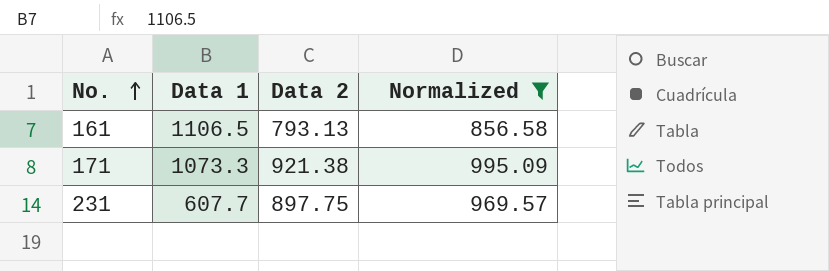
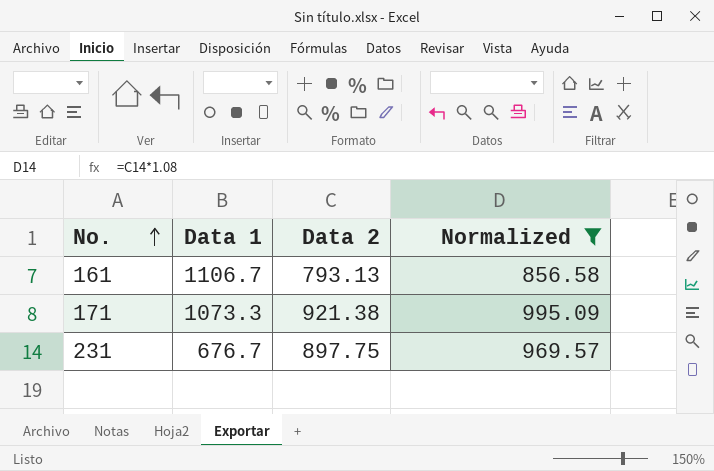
161 | Data 1: 1106.5 -> 1106.7
231 | Data 1: 607.7 -> 676.7

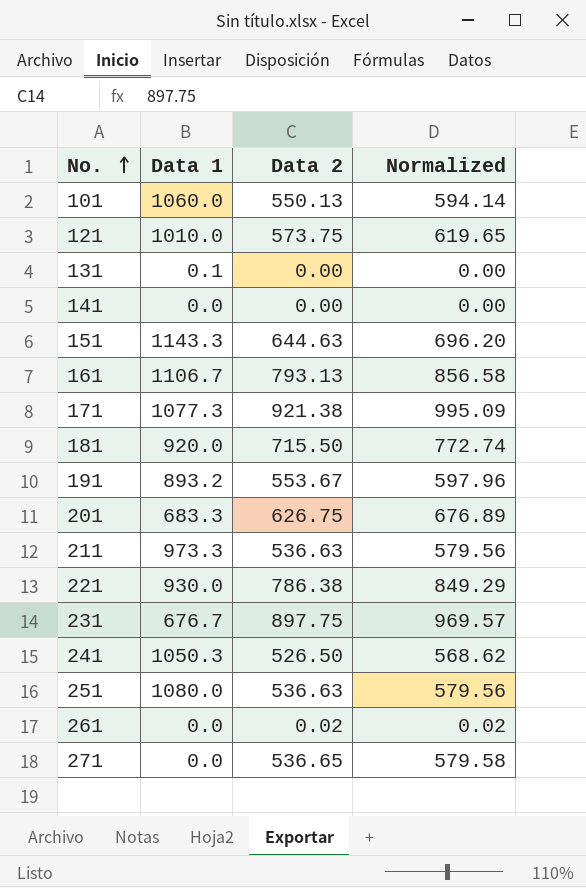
filter: Normalized >= 856.58 -> none
171 | Data 1: 1073.3 -> 1077.3

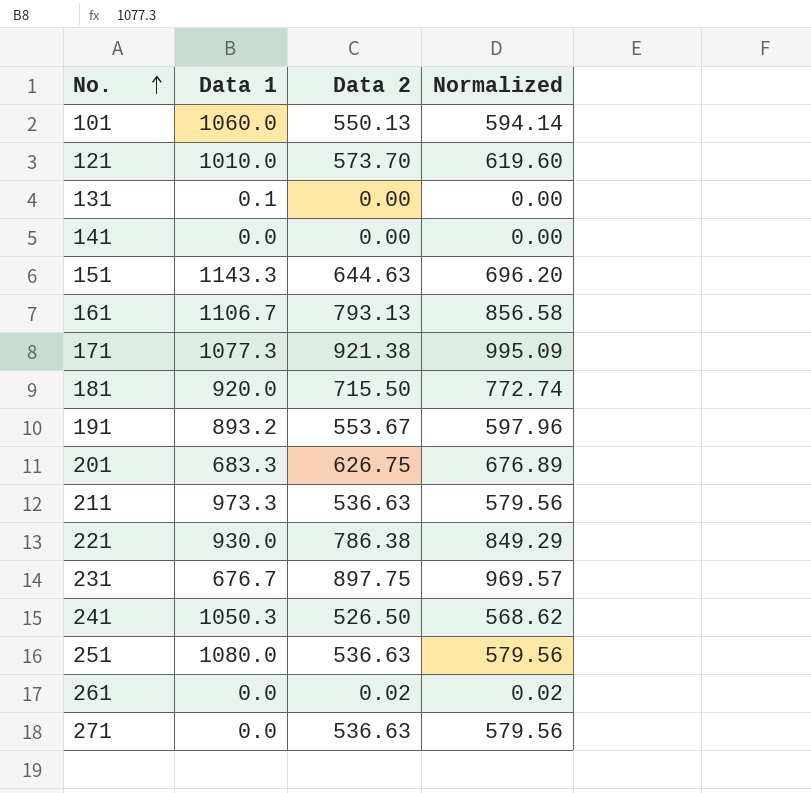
121 | Data 2: 573.75 -> 573.70
121 | Normalized: 619.65 -> 619.60
271 | Data 2: 536.65 -> 536.63
271 | Normalized: 579.58 -> 579.56

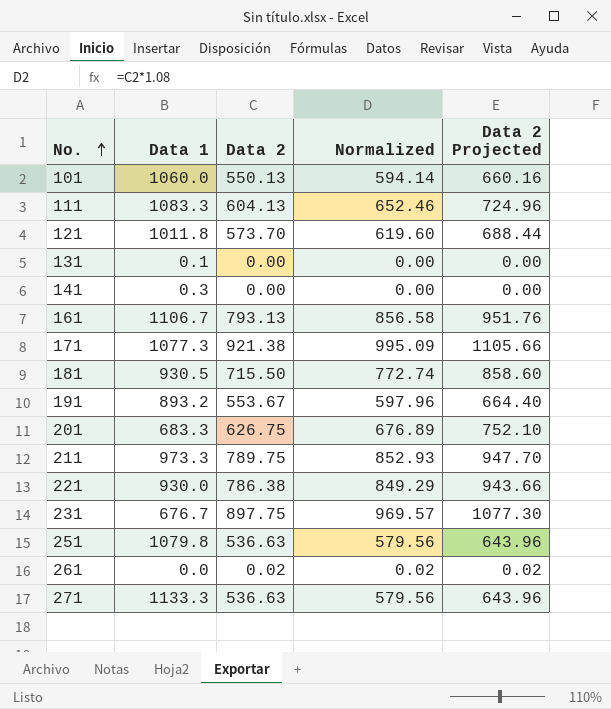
column Data 2 Projected | formula: none -> [Data 2] * 1.2
row 151: 1143.3 | 644.63 | 696.20 -> none
row 241: 1050.3 | 526.50 | 568.62 -> none
row 111: none -> 1083.3 | 604.13 | 652.46 | 724.96
121 | Data 1: 1010.0 -> 1011.8
141 | Data 1: 0.0 -> 0.3
181 | Data 1: 920.0 -> 930.5
211 | Data 2: 536.63 -> 789.75
211 | Normalized: 579.56 -> 852.93
251 | Data 1: 1080.0 -> 1079.8
271 | Data 1: 0.0 -> 1133.3

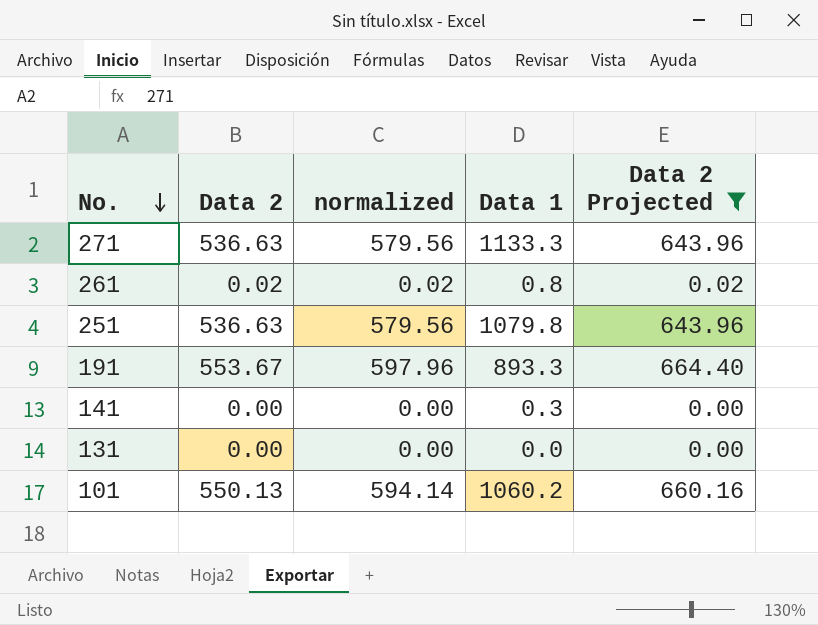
filter: none -> Data 2 Projected <= 664.40
row order: No. ascending -> No. descending
column name: Normalized -> normalized
column Data 1 | position: 2 -> 4
261 | Data 1: 0.0 -> 0.8
191 | Data 1: 893.2 -> 893.3
131 | Data 1: 0.1 -> 0.0
101 | Data 1: 1060.0 -> 1060.2

